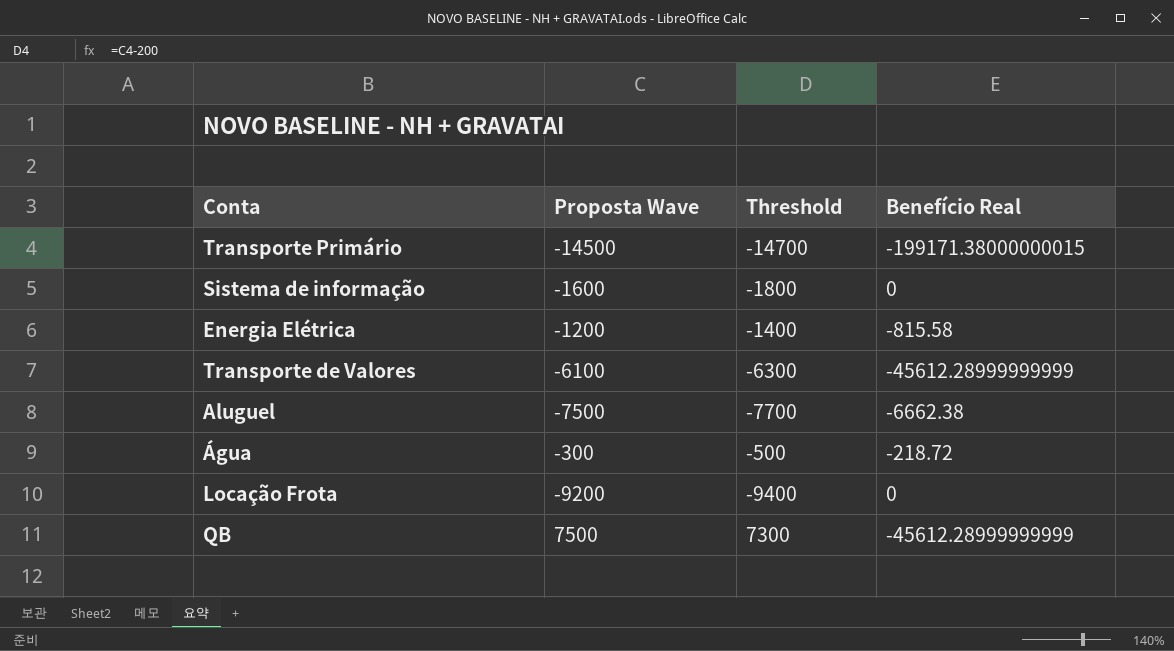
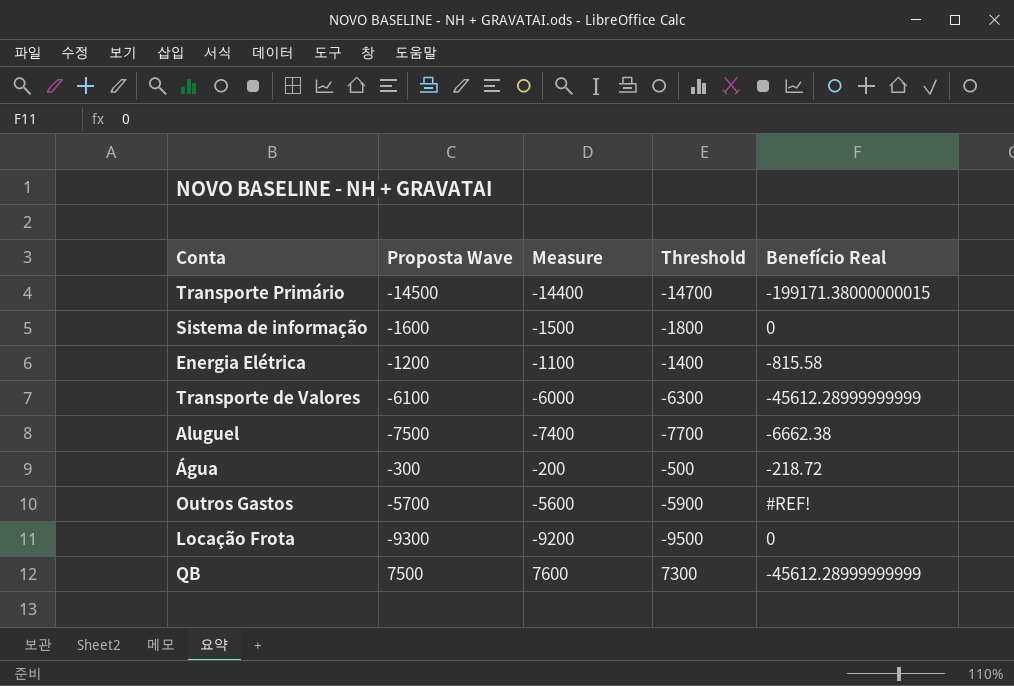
column Measure | formula: none -> [Proposta Wave] + 100
row Outros Gastos: none -> -5700 | -5600 | -5900 | #REF!
Locação Frota | Proposta Wave: -9200 -> -9300
Locação Frota | Threshold: -9400 -> -9500

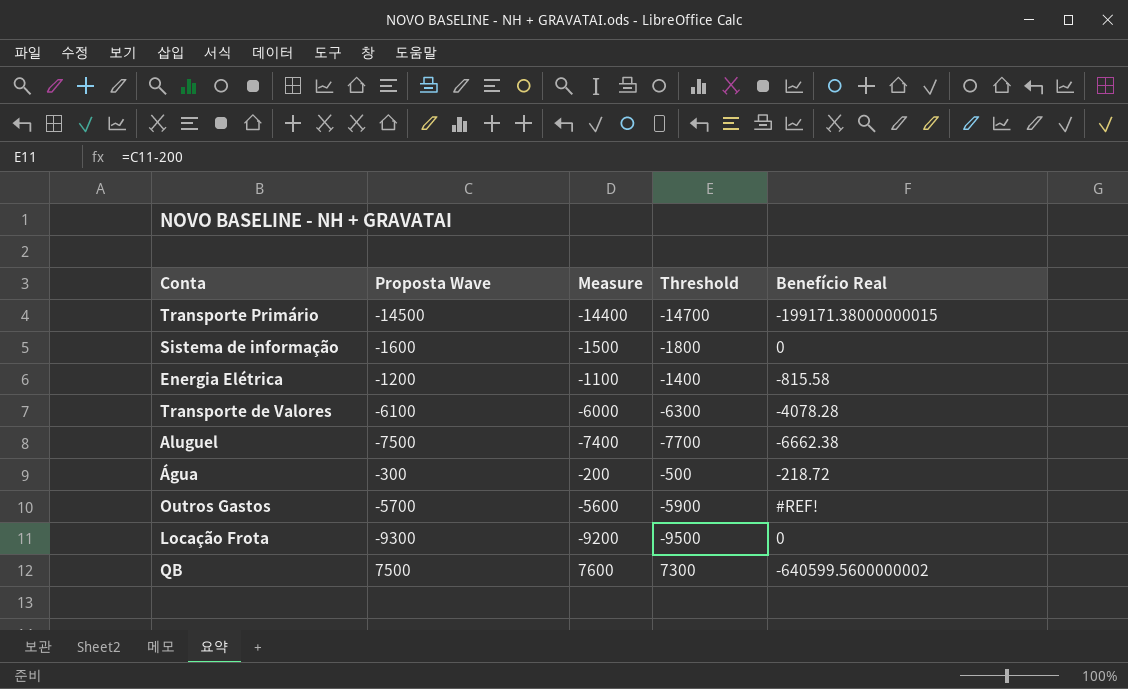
Transporte de Valores | Benefício Real: -45612.28999999999 -> -4078.28
QB | Benefício Real: -45612.28999999999 -> -640599.5600000002

